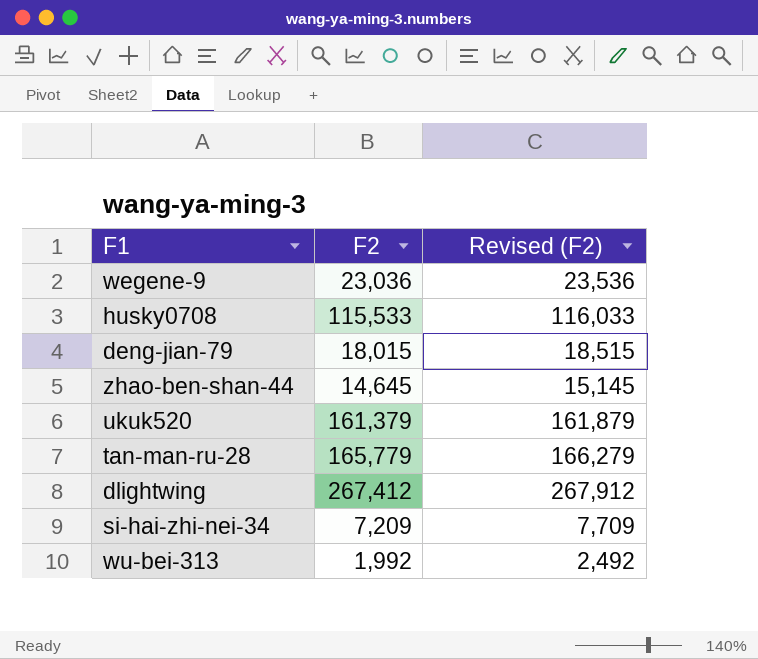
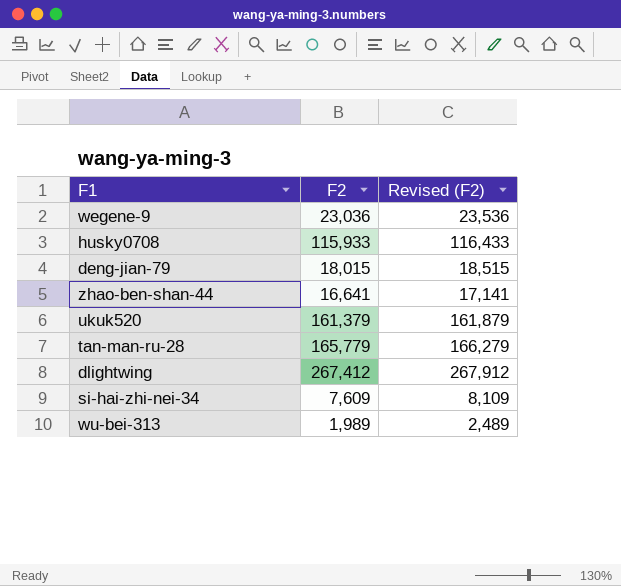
husky0708 | F2: 115,533 -> 115,933
husky0708 | Revised (F2): 116,033 -> 116,433
zhao-ben-shan-44 | F2: 14,645 -> 16,641
zhao-ben-shan-44 | Revised (F2): 15,145 -> 17,141
si-hai-zhi-nei-34 | F2: 7,209 -> 7,609
si-hai-zhi-nei-34 | Revised (F2): 7,709 -> 8,109
wu-bei-313 | F2: 1,992 -> 1,989
wu-bei-313 | Revised (F2): 2,492 -> 2,489

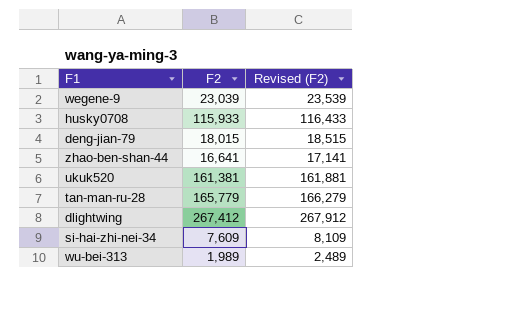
wegene-9 | F2: 23,036 -> 23,039
wegene-9 | Revised (F2): 23,536 -> 23,539
ukuk520 | F2: 161,379 -> 161,381
ukuk520 | Revised (F2): 161,879 -> 161,881

